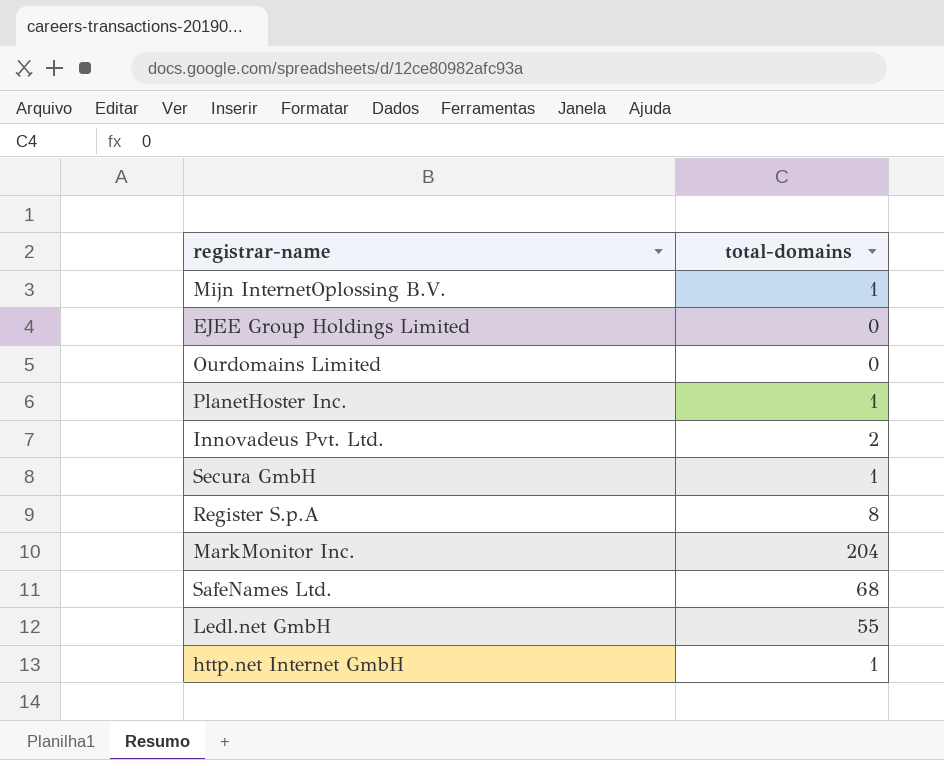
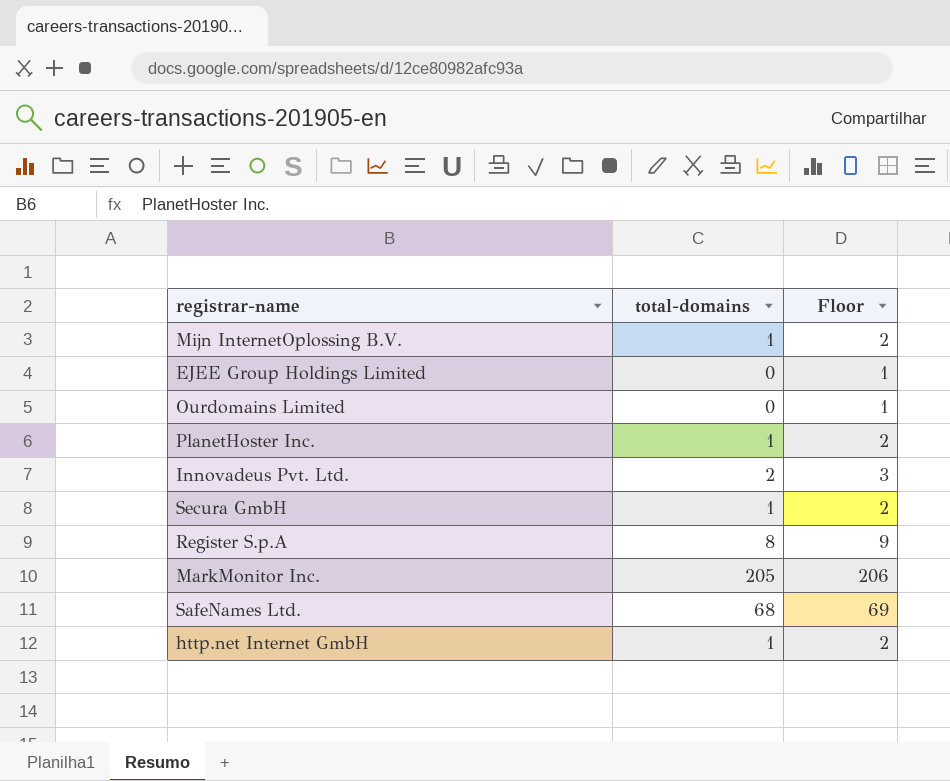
column Floor | formula: none -> [total-domains] + 1
row Ledl.net GmbH: 55 -> none
MarkMonitor Inc. | total-domains: 204 -> 205

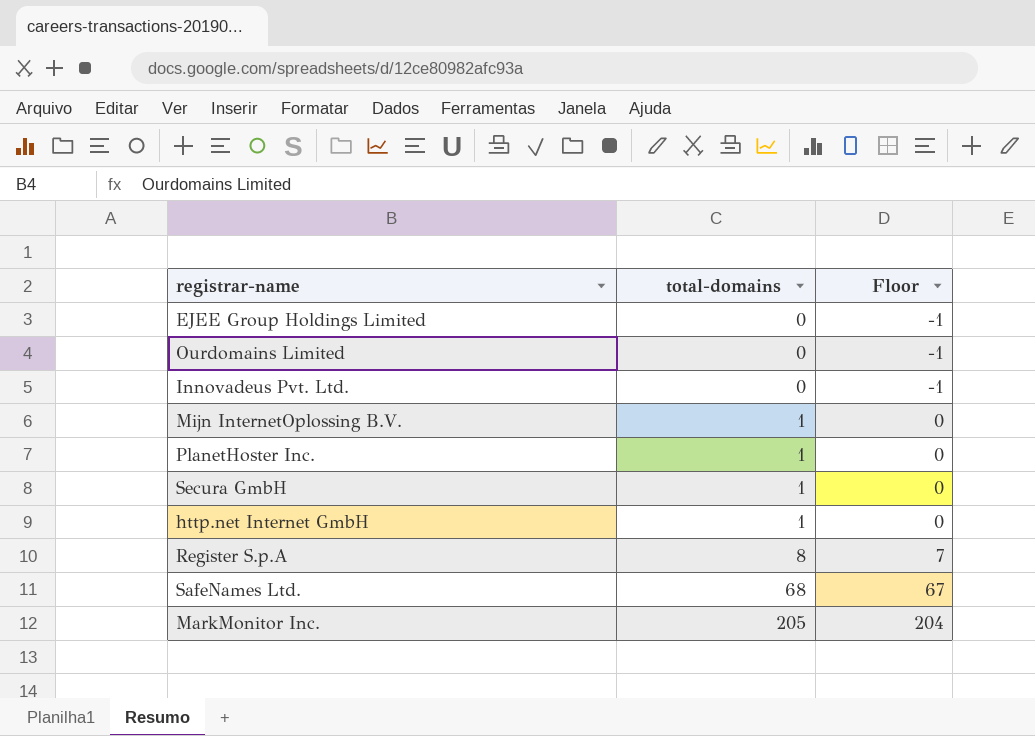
row order: none -> total-domains ascending
column Floor | formula: [total-domains] + 1 -> [total-domains] - 1
Innovadeus Pvt. Ltd. | total-domains: 2 -> 0

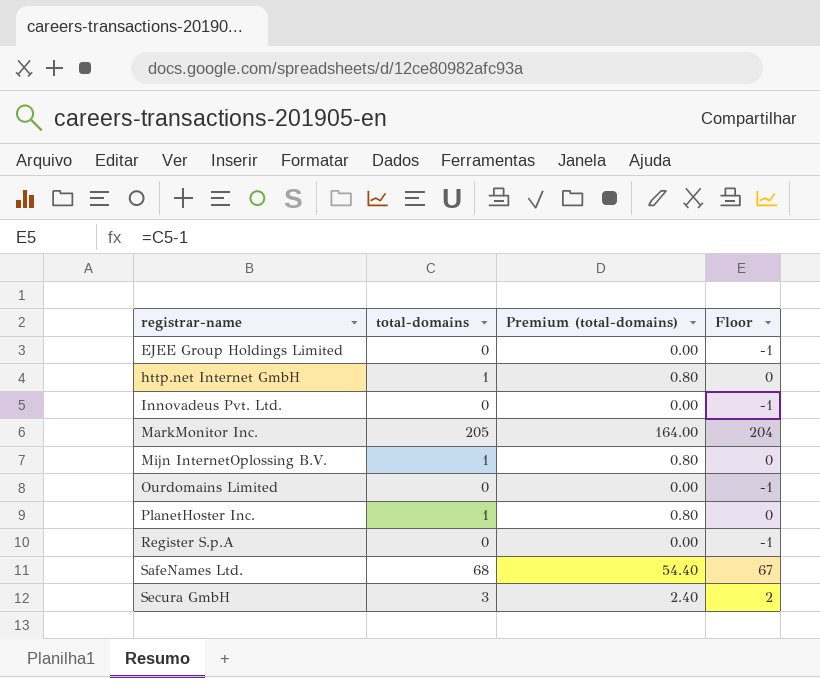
row order: total-domains ascending -> registrar-name ascending
column Premium (total-domains) | formula: none -> [total-domains] * 0.8
Register S.p.A | total-domains: 8 -> 0
Register S.p.A | Floor: 7 -> -1
Secura GmbH | total-domains: 1 -> 3
Secura GmbH | Floor: 0 -> 2

